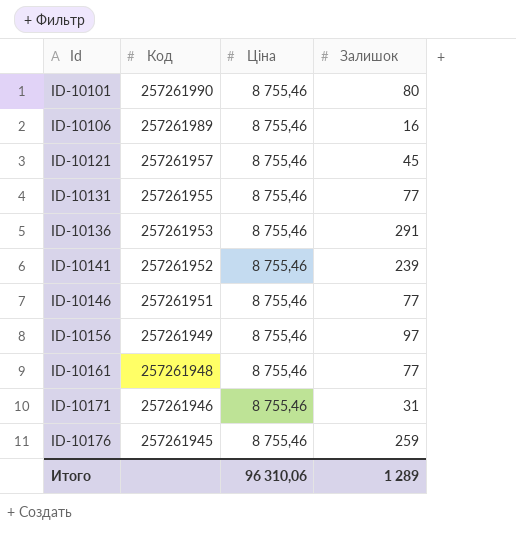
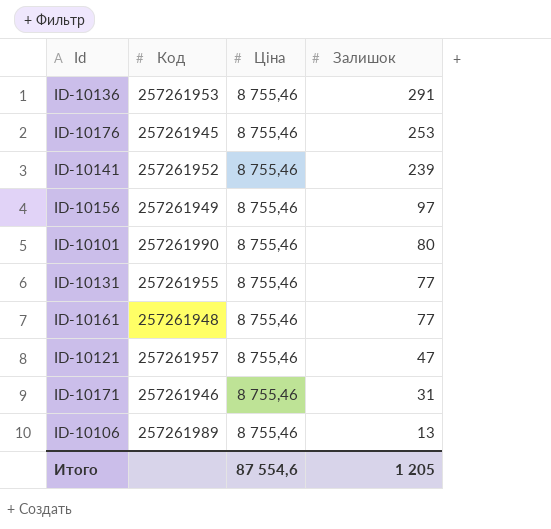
row order: Id ascending -> Залишок descending
row ID-10146: 257261951 | 8 755,46 | 77 -> none
ID-10176 | Залишок: 259 -> 253
ID-10121 | Залишок: 45 -> 47
ID-10106 | Залишок: 16 -> 13
Итого | Ціна: 96 310,06 -> 87 554,6
Итого | Залишок: 1 289 -> 1 205

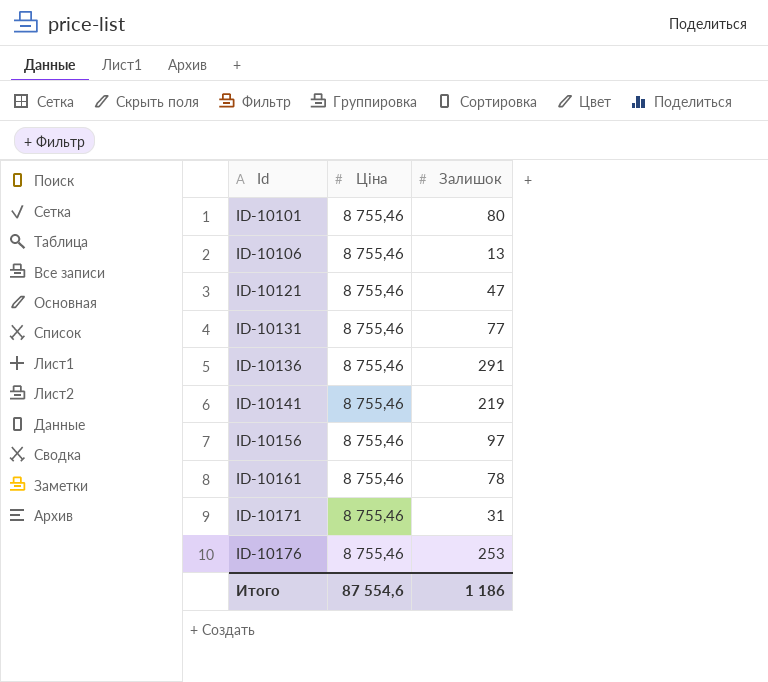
row order: Залишок descending -> Id ascending
column Код | position: 2 -> none
ID-10141 | Залишок: 239 -> 219
ID-10161 | Залишок: 77 -> 78
Итого | Залишок: 1 205 -> 1 186

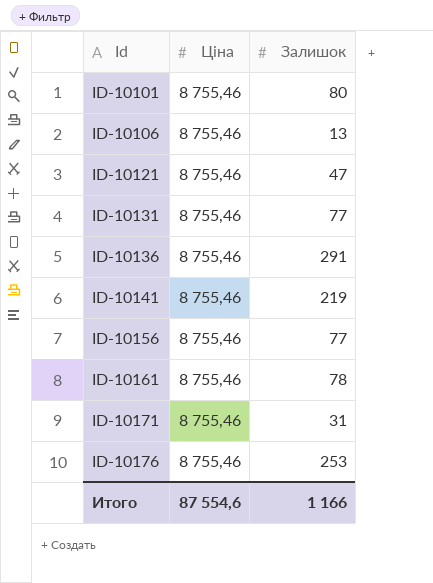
ID-10156 | Залишок: 97 -> 77
Итого | Залишок: 1 186 -> 1 166

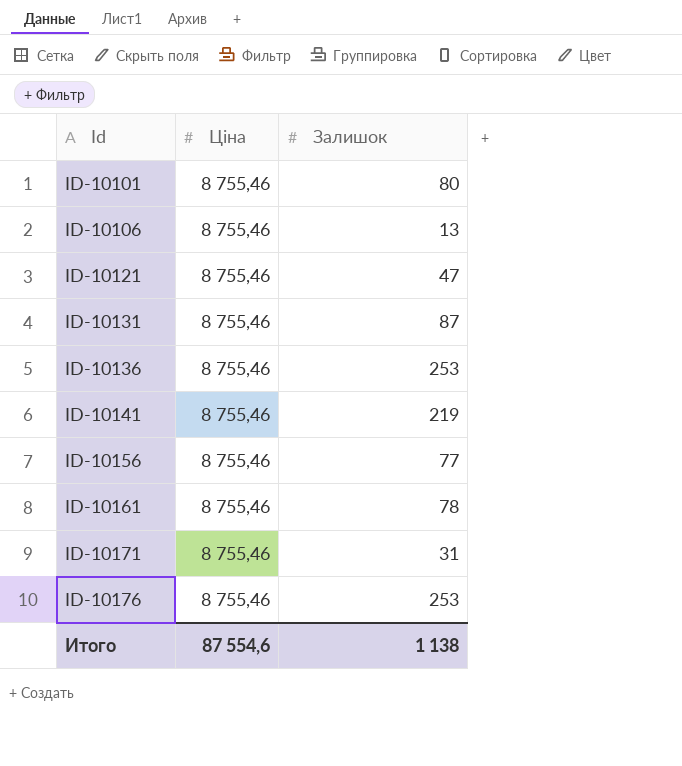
ID-10131 | Залишок: 77 -> 87
ID-10136 | Залишок: 291 -> 253
Итого | Залишок: 1 166 -> 1 138

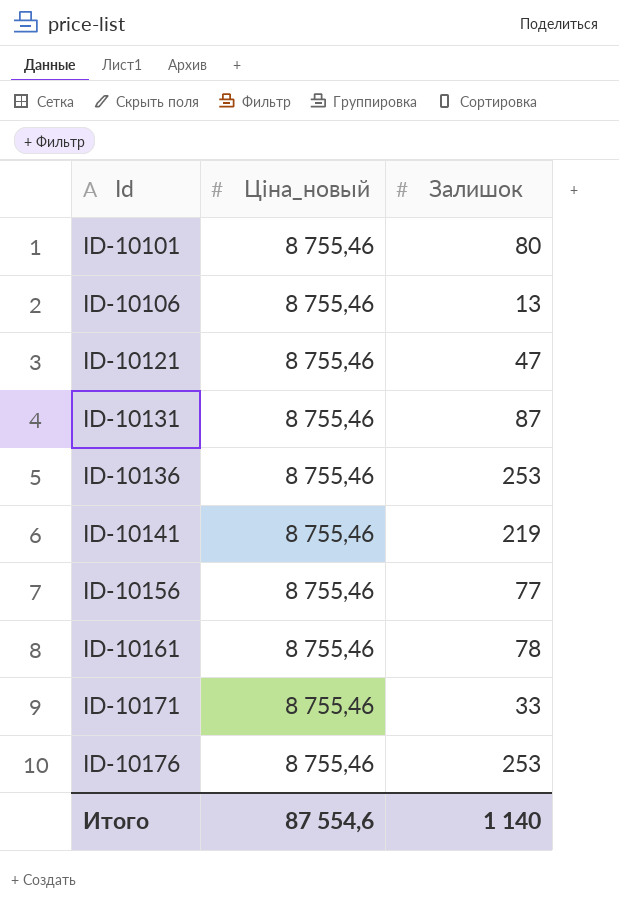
column name: Ціна -> Ціна_новый
ID-10171 | Залишок: 31 -> 33
Итого | Залишок: 1 138 -> 1 140

